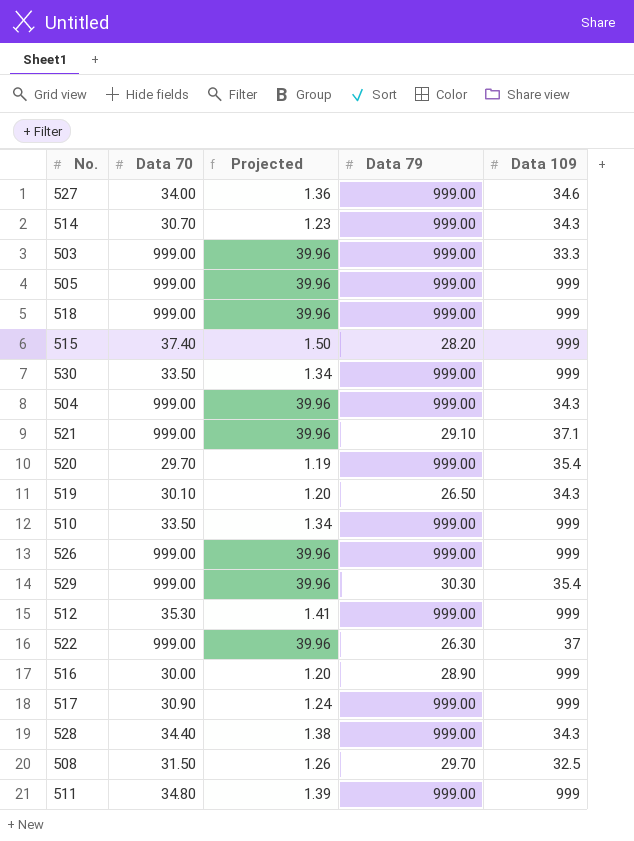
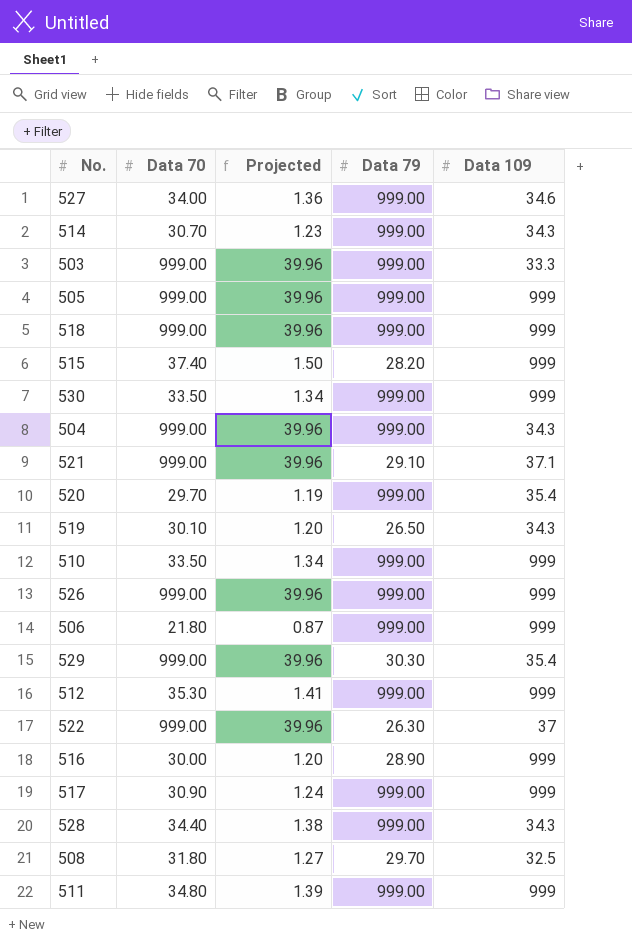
row 506: none -> 21.80 | 0.87 | 999.00 | 999
508 | Data 70: 31.50 -> 31.80
508 | Projected: 1.26 -> 1.27

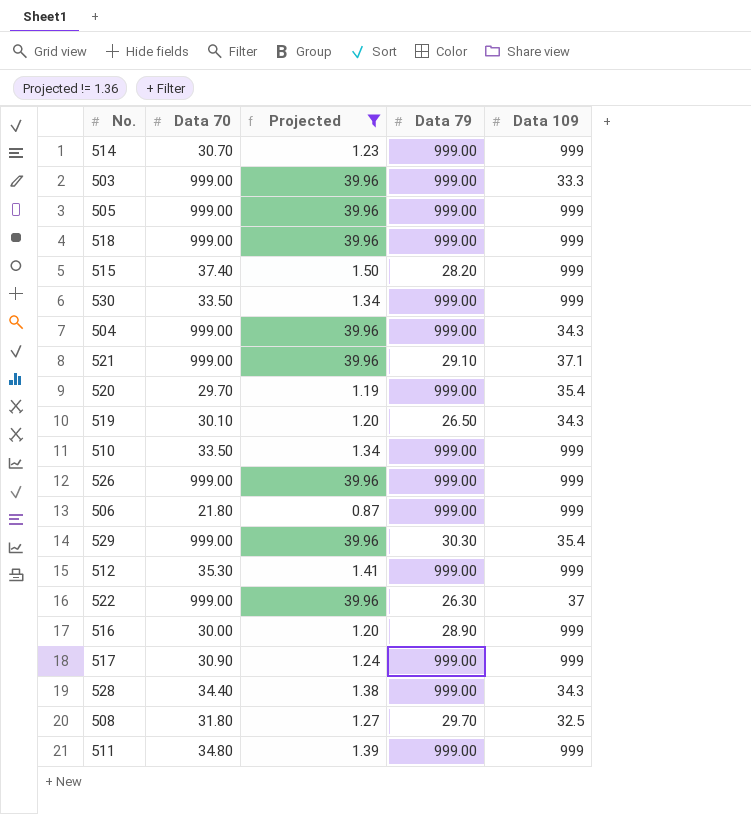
filter: none -> Projected != 1.36
514 | Data 109: 34.3 -> 999

